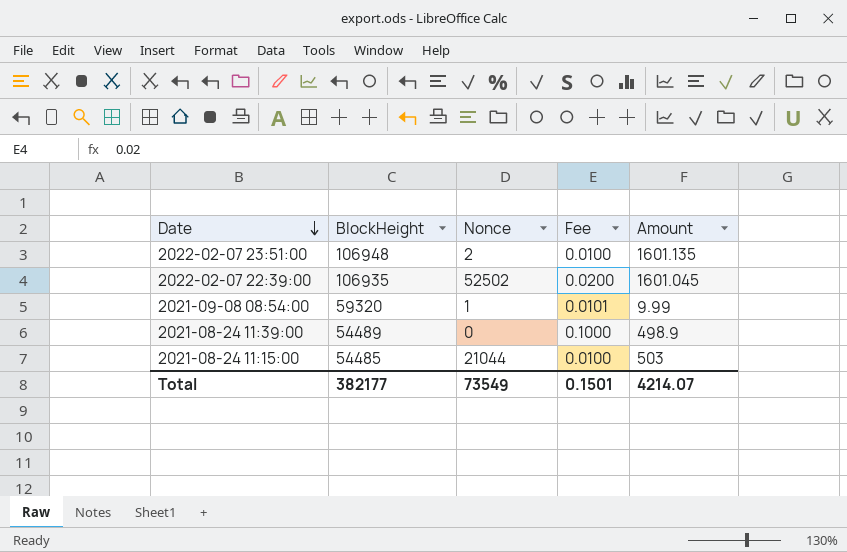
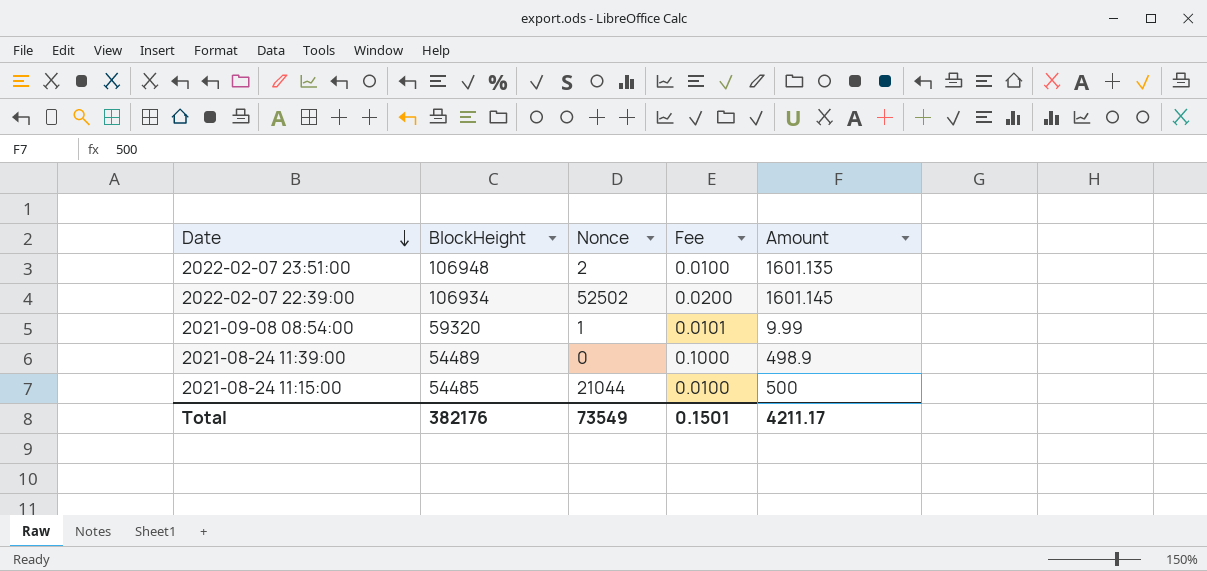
2022-02-07 22:39:00 | BlockHeight: 106935 -> 106934
2022-02-07 22:39:00 | Amount: 1601.045 -> 1601.145
2021-08-24 11:15:00 | Amount: 503 -> 500
Total | BlockHeight: 382177 -> 382176
Total | Amount: 4214.07 -> 4211.17

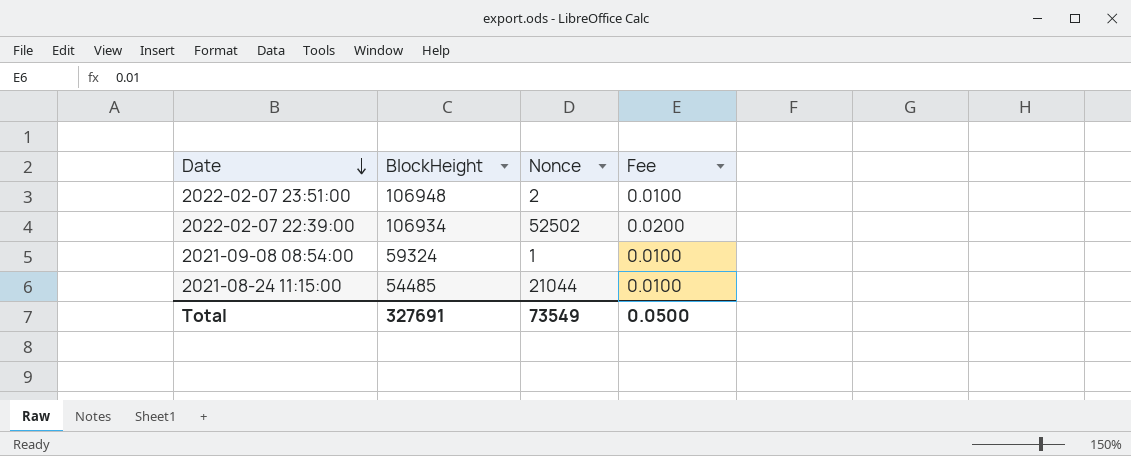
column Amount | position: 5 -> none
row 2021-08-24 11:39:00: 54489 | 0 | 0.1000 | 498.9 -> none
2021-09-08 08:54:00 | BlockHeight: 59320 -> 59324
2021-09-08 08:54:00 | Fee: 0.0101 -> 0.0100
Total | BlockHeight: 382176 -> 327691
Total | Fee: 0.1501 -> 0.0500

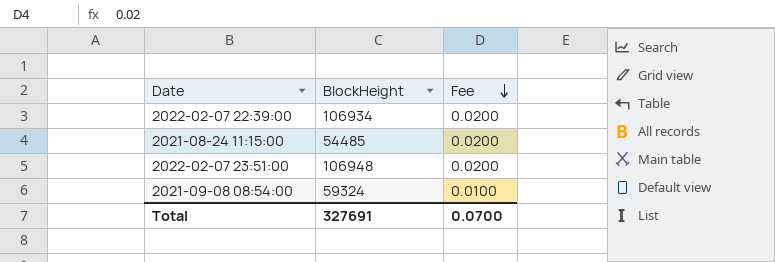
row order: Date descending -> Fee descending
column Nonce | position: 3 -> none
2021-08-24 11:15:00 | Fee: 0.0100 -> 0.0200
2022-02-07 23:51:00 | Fee: 0.0100 -> 0.0200
Total | Fee: 0.0500 -> 0.0700

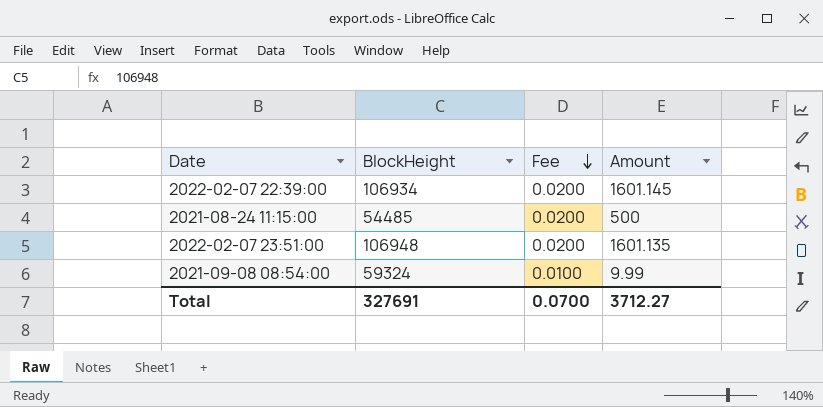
column Amount | position: none -> 4

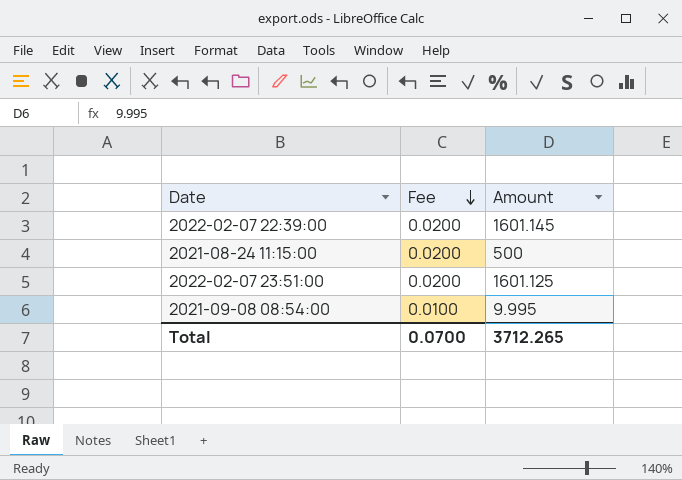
column BlockHeight | position: 2 -> none
2022-02-07 23:51:00 | Amount: 1601.135 -> 1601.125
2021-09-08 08:54:00 | Amount: 9.99 -> 9.995
Total | Amount: 3712.27 -> 3712.265

